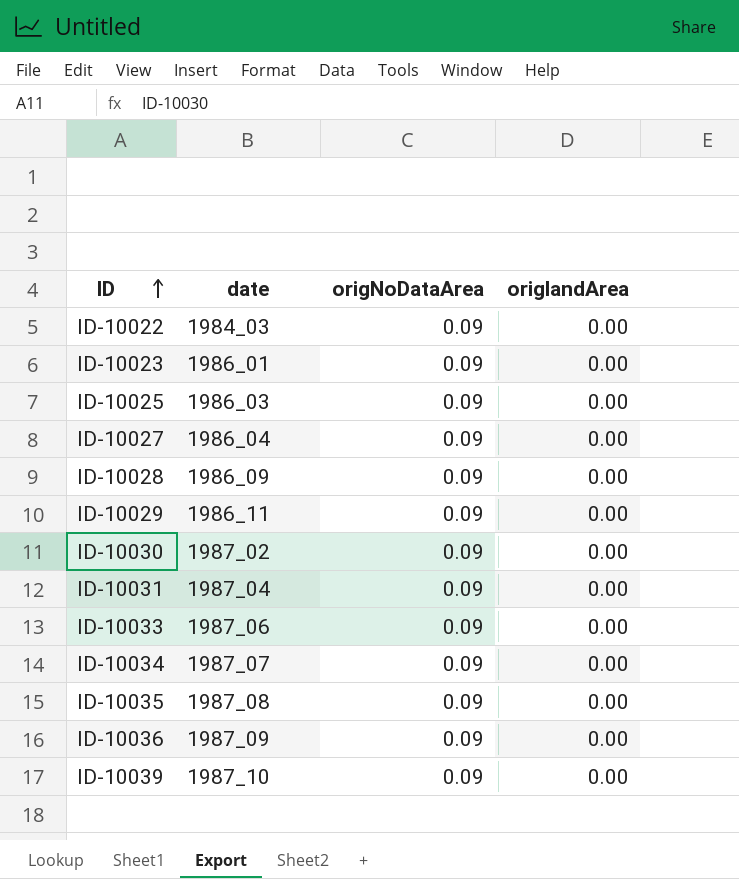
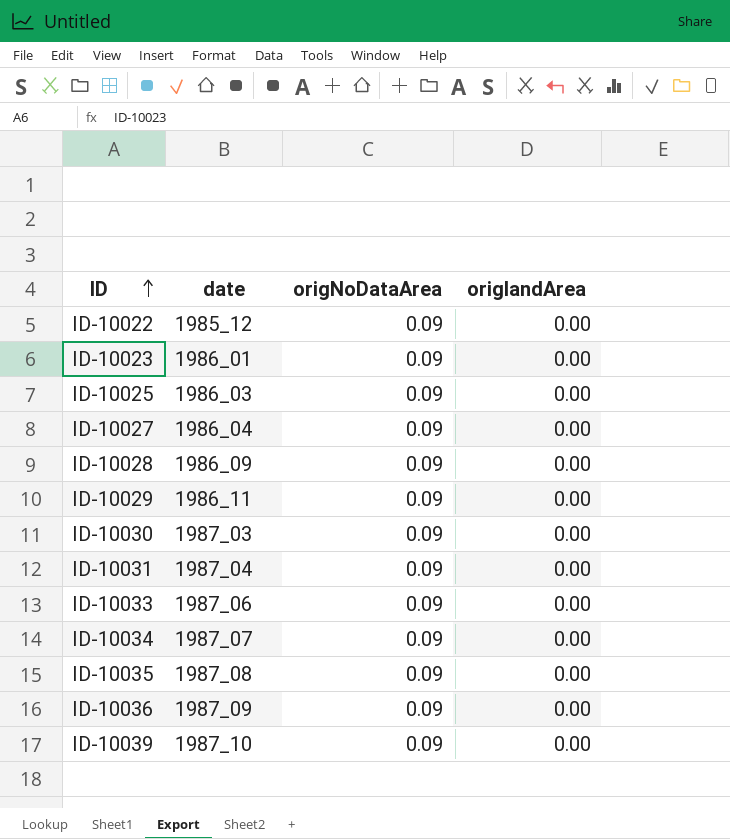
ID-10022 | date: 1984_03 -> 1985_12
ID-10030 | date: 1987_02 -> 1987_03

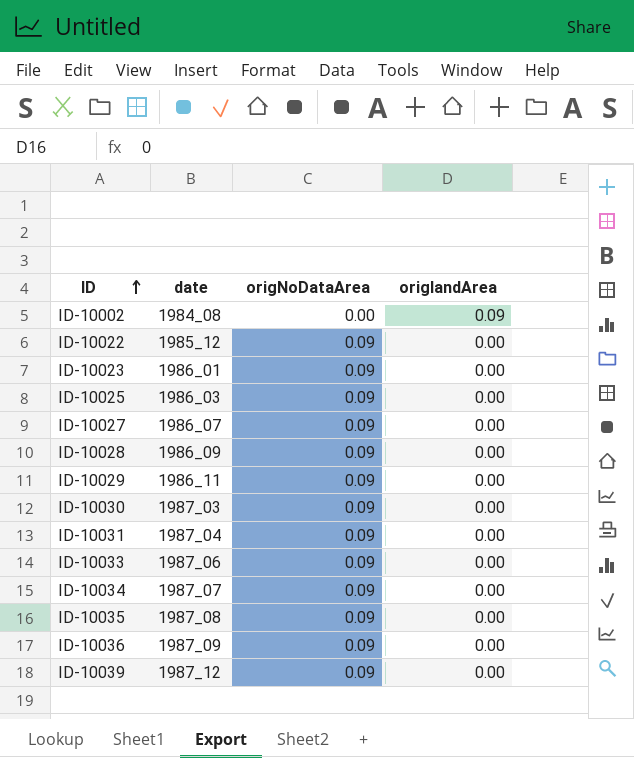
row ID-10002: none -> 1984_08 | 0.00 | 0.09
ID-10027 | date: 1986_04 -> 1986_07
ID-10039 | date: 1987_10 -> 1987_12

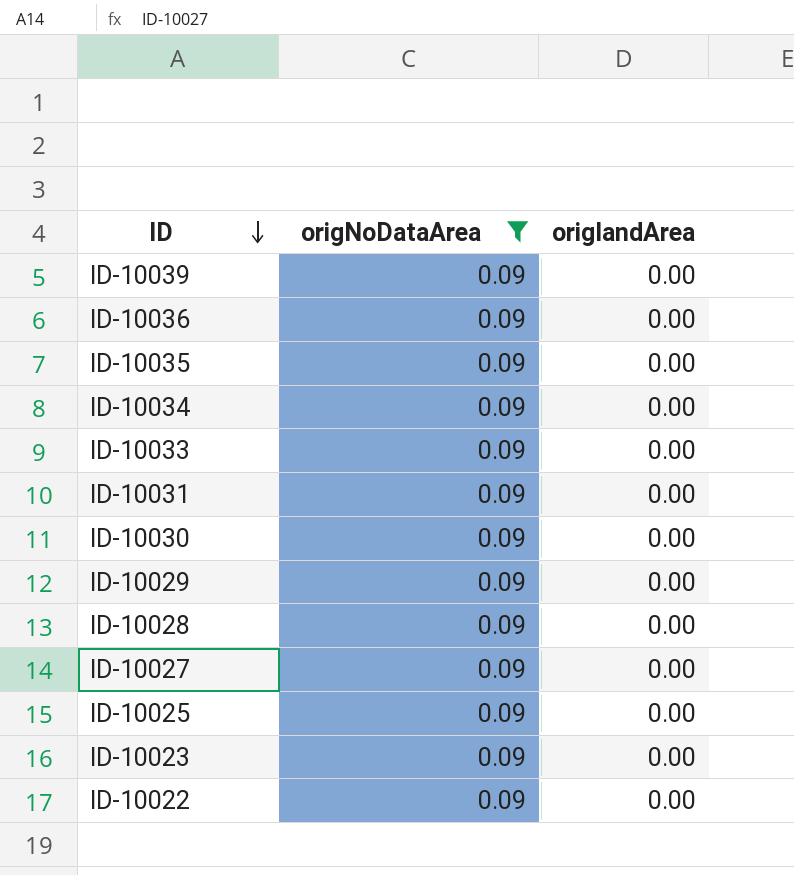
filter: none -> origNoDataArea = 0.09
row order: ID ascending -> ID descending
column date | position: 2 -> none

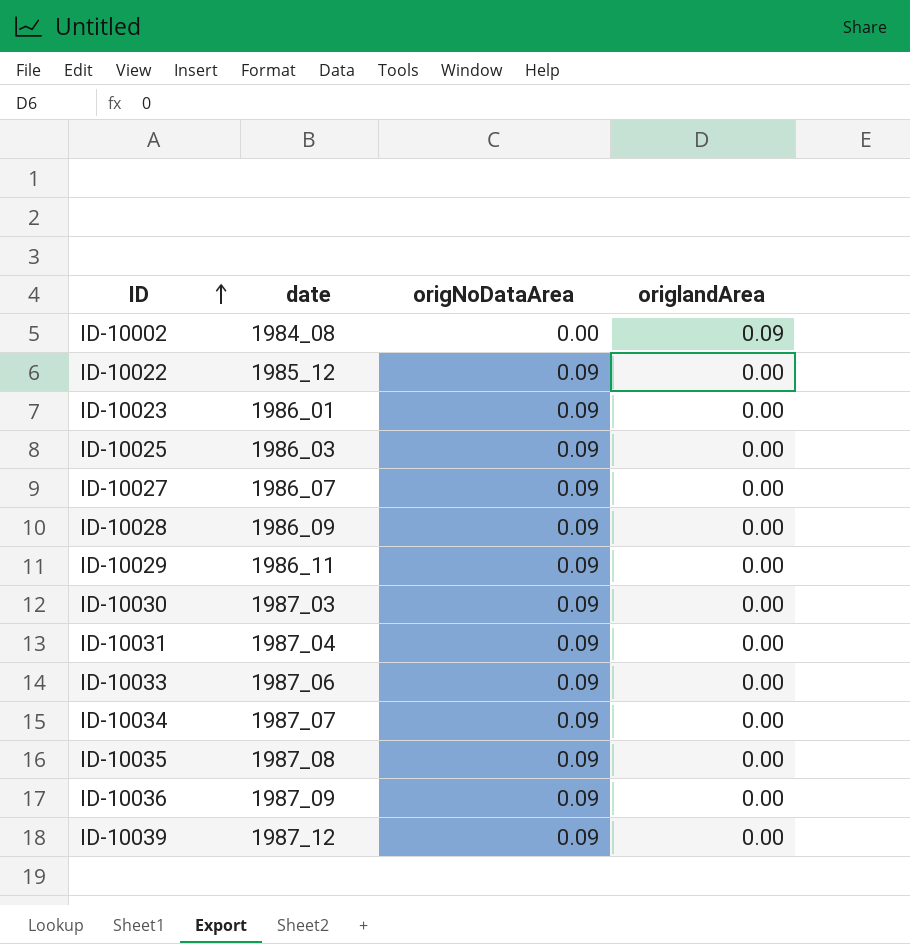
filter: origNoDataArea = 0.09 -> none
row order: ID descending -> ID ascending
column date | position: none -> 2

